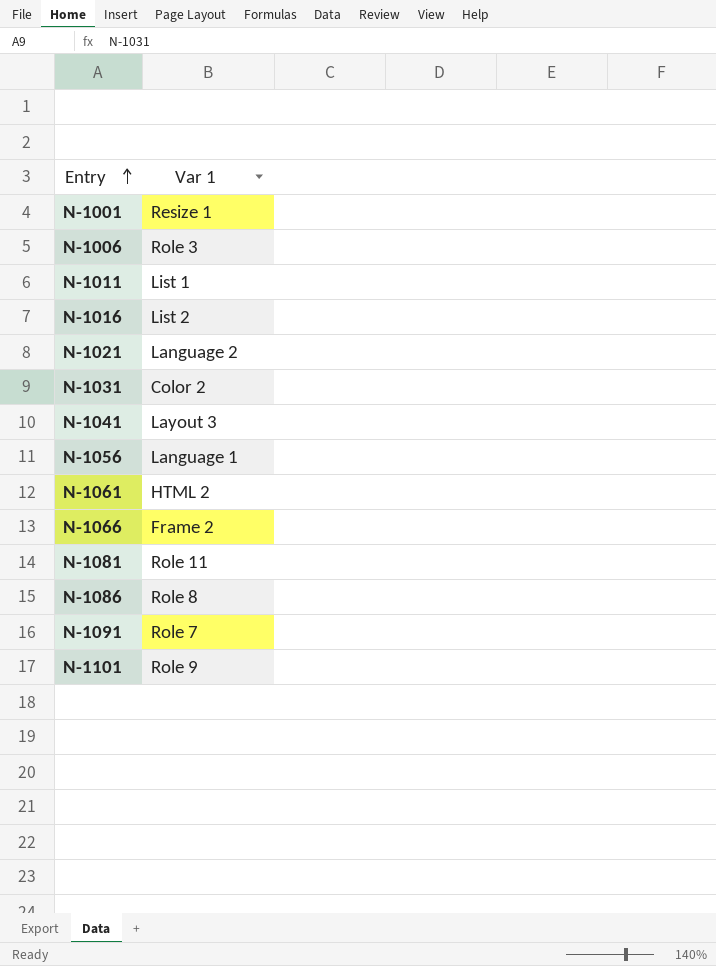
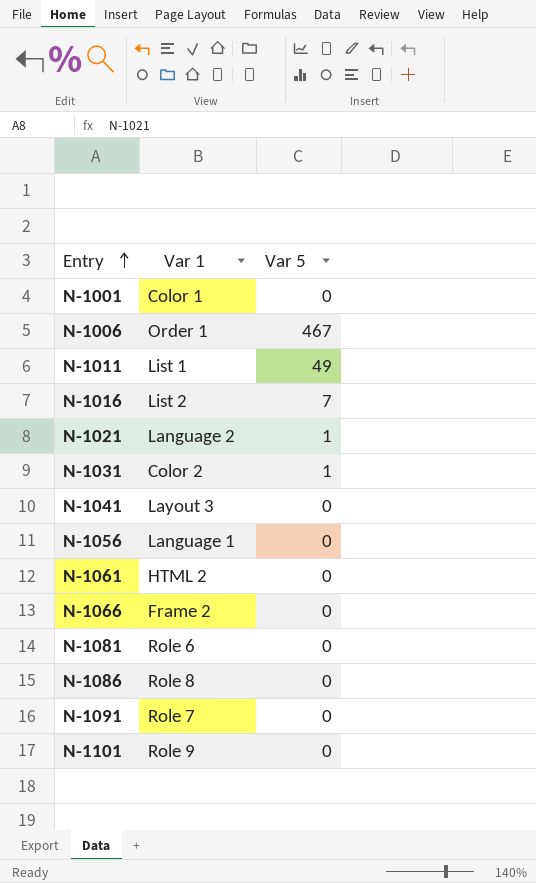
column Var 5 | position: none -> 3
N-1001 | Var 1: Resize 1 -> Color 1
N-1006 | Var 1: Role 3 -> Order 1
N-1081 | Var 1: Role 11 -> Role 6

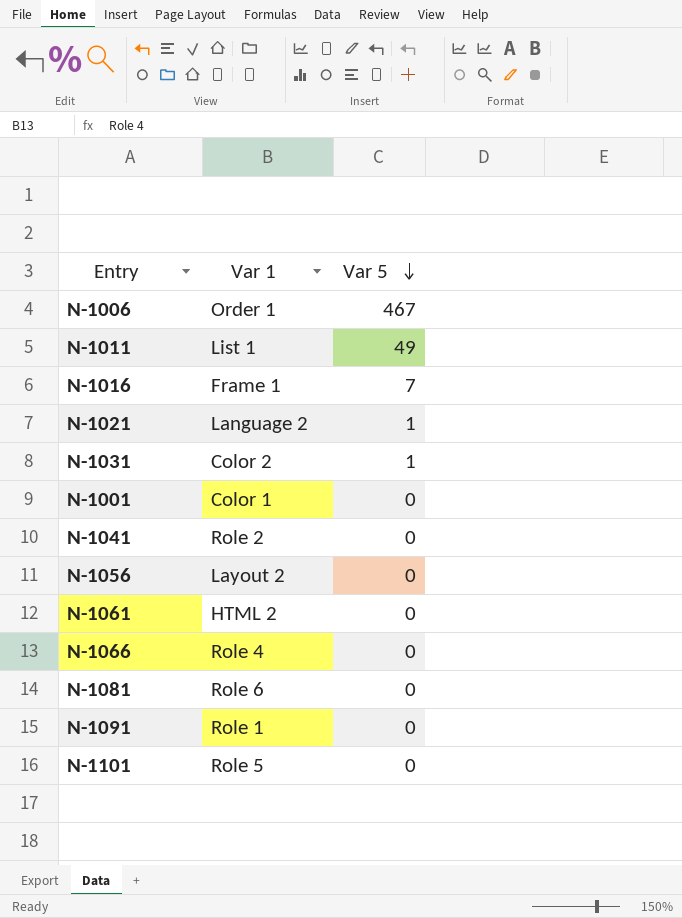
row order: Entry ascending -> Var 5 descending
row N-1086: Role 8 | 0 -> none
N-1016 | Var 1: List 2 -> Frame 1
N-1041 | Var 1: Layout 3 -> Role 2
N-1056 | Var 1: Language 1 -> Layout 2
N-1066 | Var 1: Frame 2 -> Role 4
N-1091 | Var 1: Role 7 -> Role 1
N-1101 | Var 1: Role 9 -> Role 5

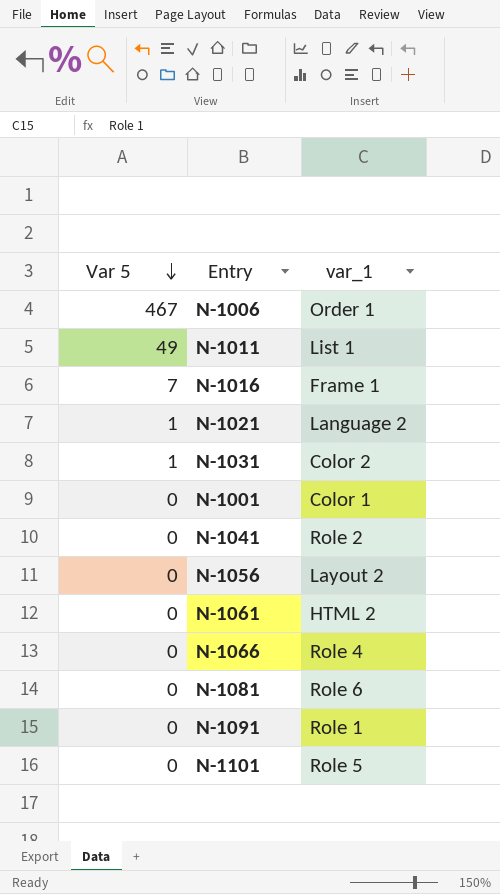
column Var 5 | position: 3 -> 1
column name: Var 1 -> var_1

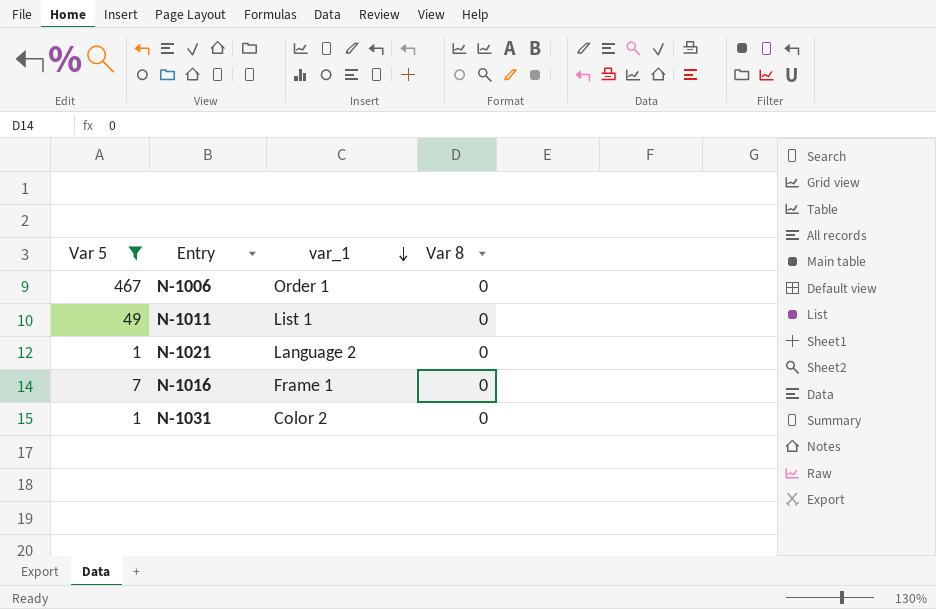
filter: none -> Var 5 != 0
row order: Var 5 descending -> var_1 descending
column Var 8 | position: none -> 4

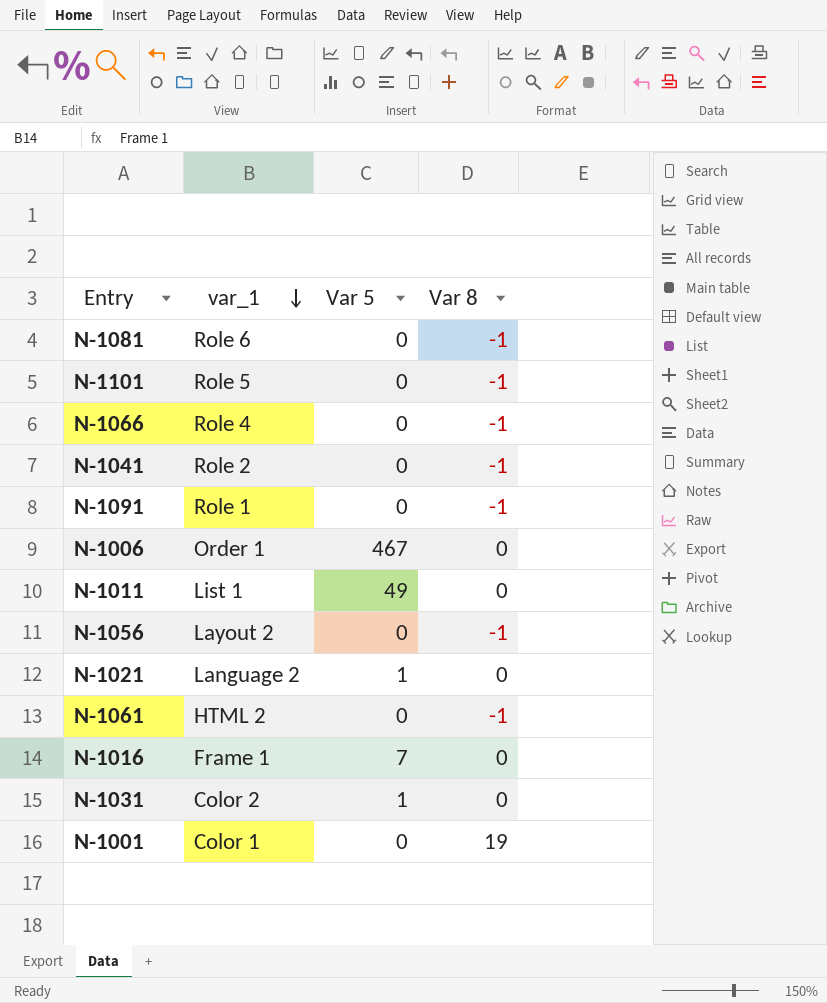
filter: Var 5 != 0 -> none
column Var 5 | position: 1 -> 3

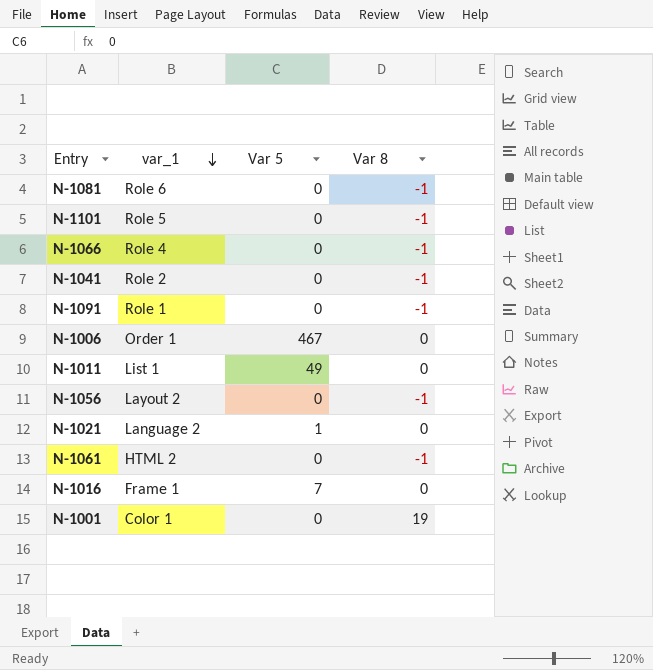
row N-1031: Color 2 | 1 | 0 -> none

